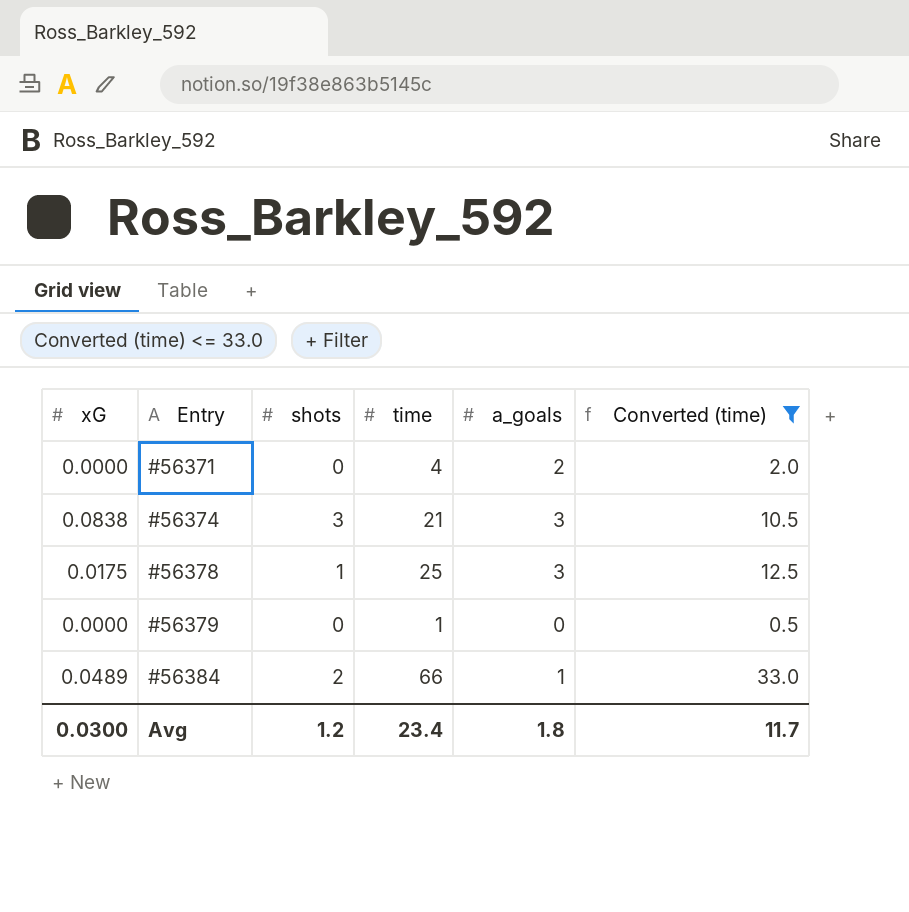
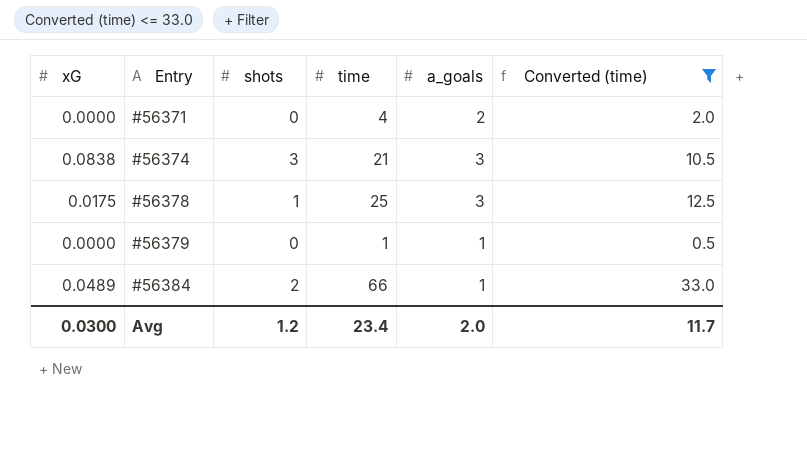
#56379 | a_goals: 0 -> 1
Avg | a_goals: 1.8 -> 2.0

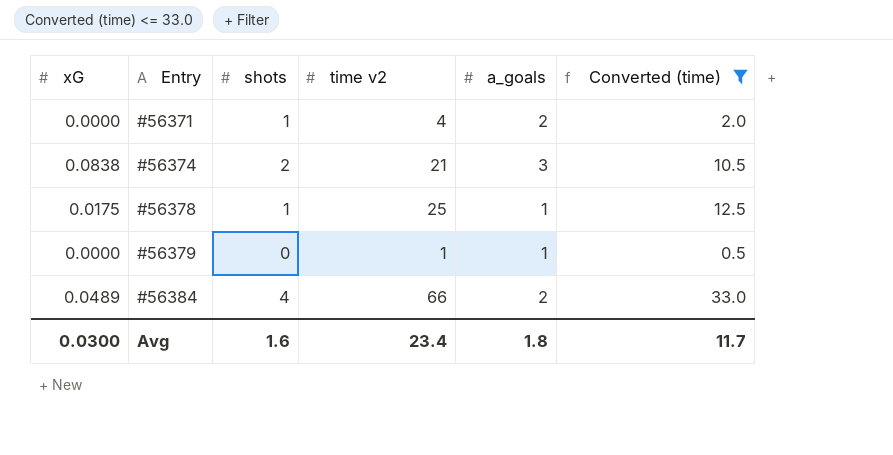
column name: time -> time v2
#56371 | shots: 0 -> 1
#56374 | shots: 3 -> 2
#56378 | a_goals: 3 -> 1
#56384 | shots: 2 -> 4
#56384 | a_goals: 1 -> 2
Avg | shots: 1.2 -> 1.6
Avg | a_goals: 2.0 -> 1.8

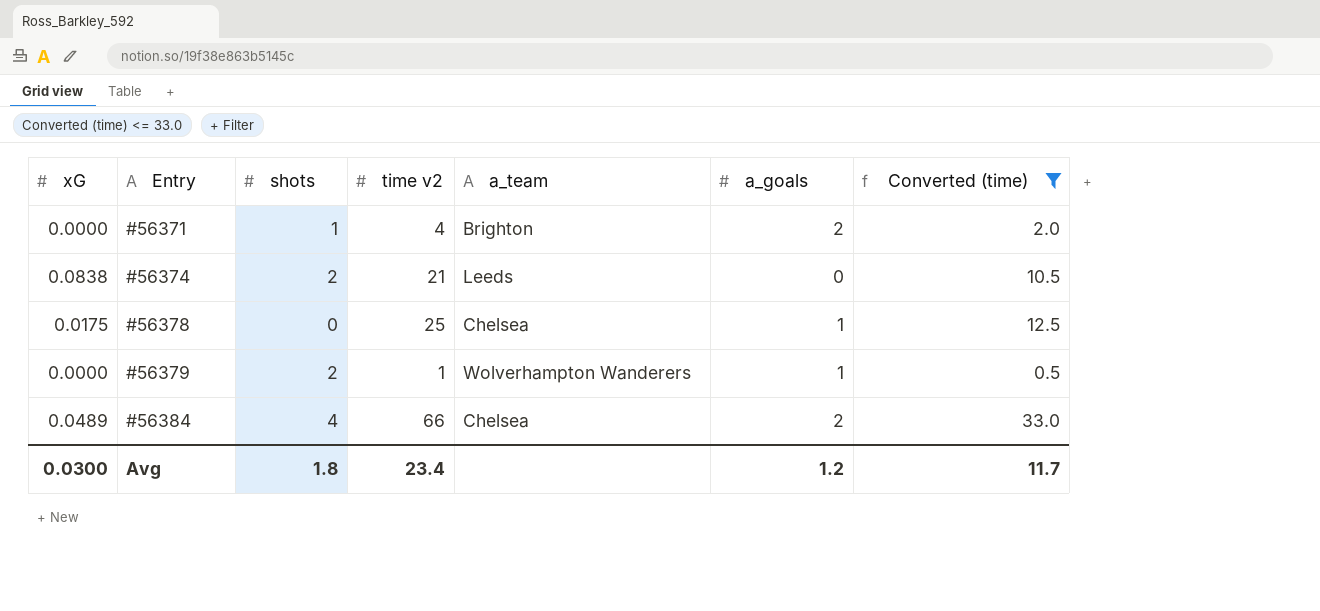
column a_team | position: none -> 5
#56374 | a_goals: 3 -> 0
#56378 | shots: 1 -> 0
#56379 | shots: 0 -> 2
Avg | shots: 1.6 -> 1.8
Avg | a_goals: 1.8 -> 1.2

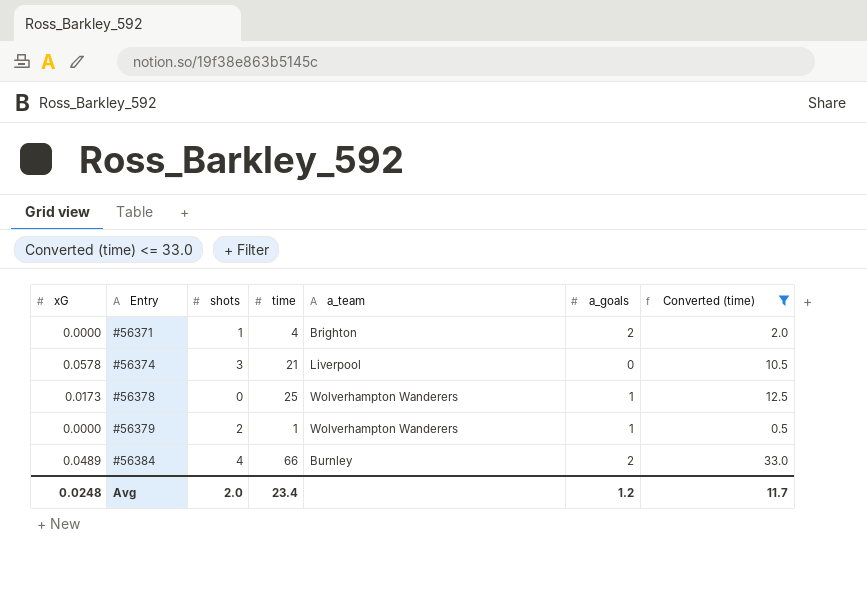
column name: time v2 -> time
#56374 | xG: 0.0838 -> 0.0578
#56374 | shots: 2 -> 3
#56374 | a_team: Leeds -> Liverpool
#56378 | xG: 0.0175 -> 0.0173
#56378 | a_team: Chelsea -> Wolverhampton Wanderers
#56384 | a_team: Chelsea -> Burnley
Avg | xG: 0.0300 -> 0.0248
Avg | shots: 1.8 -> 2.0

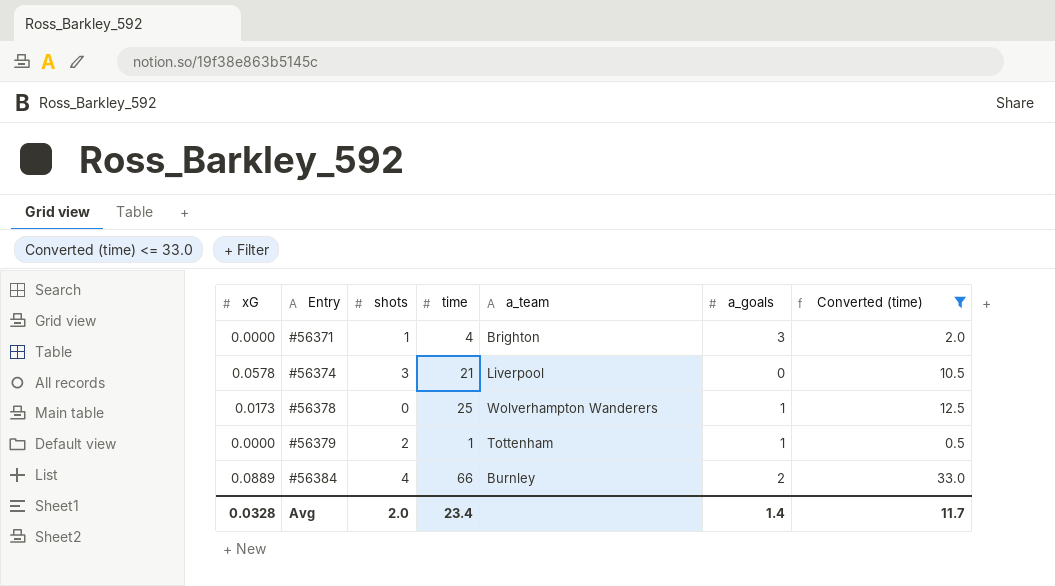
#56371 | a_goals: 2 -> 3
#56379 | a_team: Wolverhampton Wanderers -> Tottenham
#56384 | xG: 0.0489 -> 0.0889
Avg | xG: 0.0248 -> 0.0328
Avg | a_goals: 1.2 -> 1.4

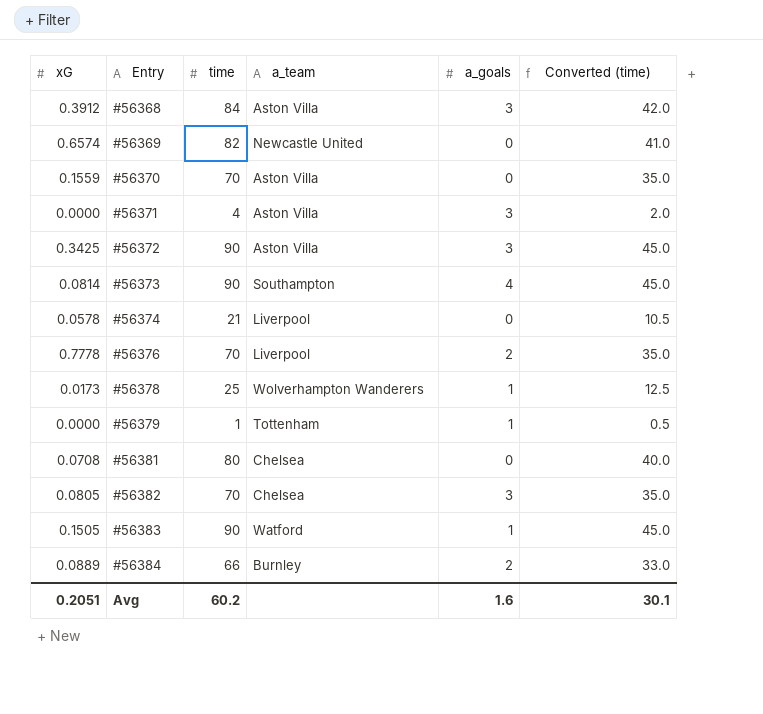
filter: Converted (time) <= 33.0 -> none
column shots | position: 3 -> none
#56371 | a_team: Brighton -> Aston Villa
Avg | xG: 0.0328 -> 0.2051
Avg | time: 23.4 -> 60.2
Avg | a_goals: 1.4 -> 1.6
Avg | Converted (time): 11.7 -> 30.1

